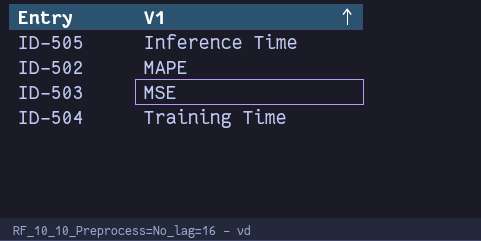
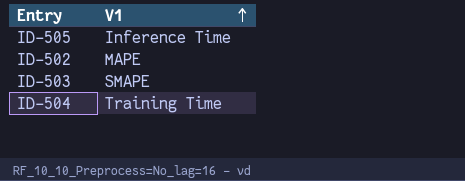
ID-503 | V1: MSE -> SMAPE

